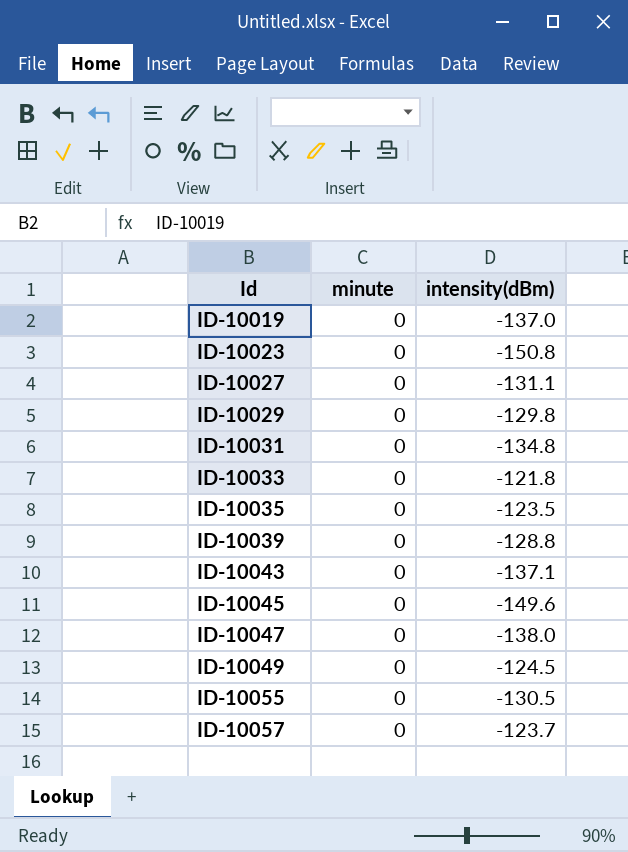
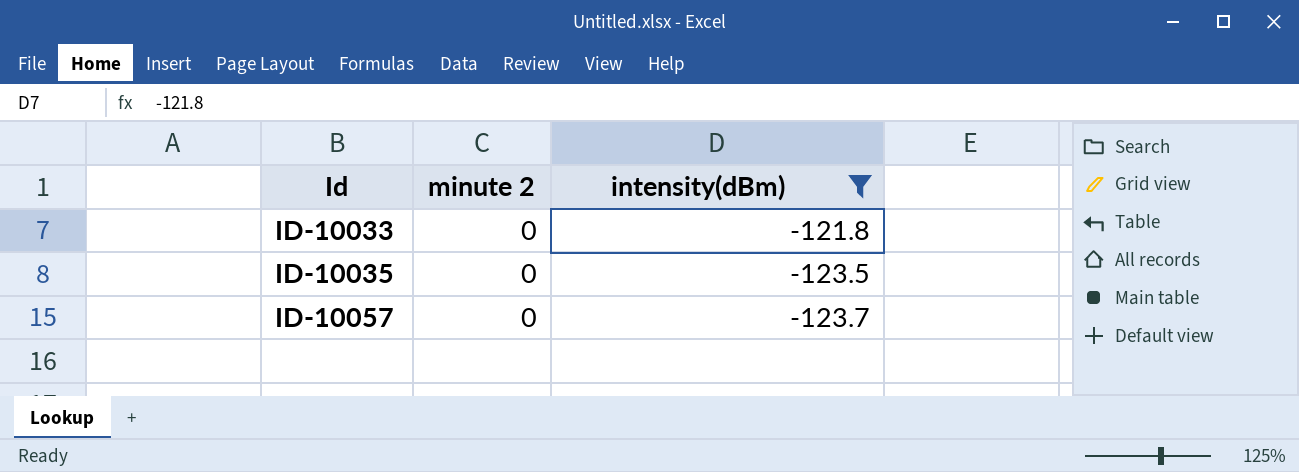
filter: none -> intensity(dBm) >= -123.7
column name: minute -> minute 2

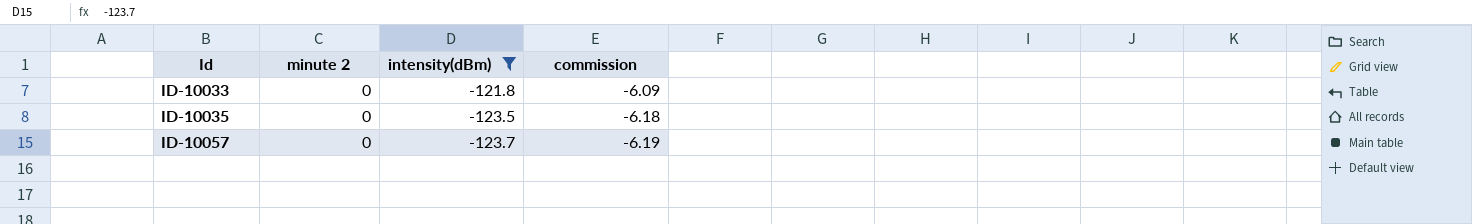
column commission | formula: none -> [intensity(dBm)] * 0.05

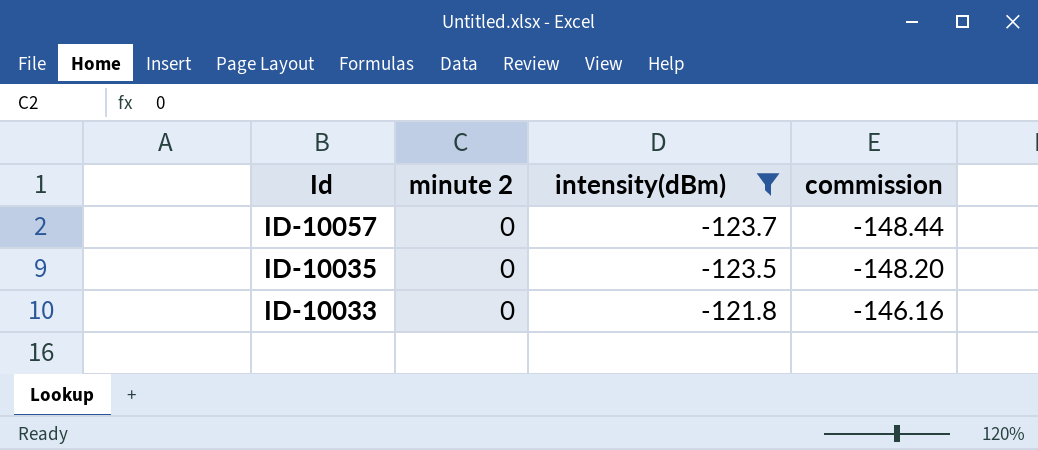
row order: Id ascending -> Id descending
column commission | formula: [intensity(dBm)] * 0.05 -> [intensity(dBm)] * 1.2

